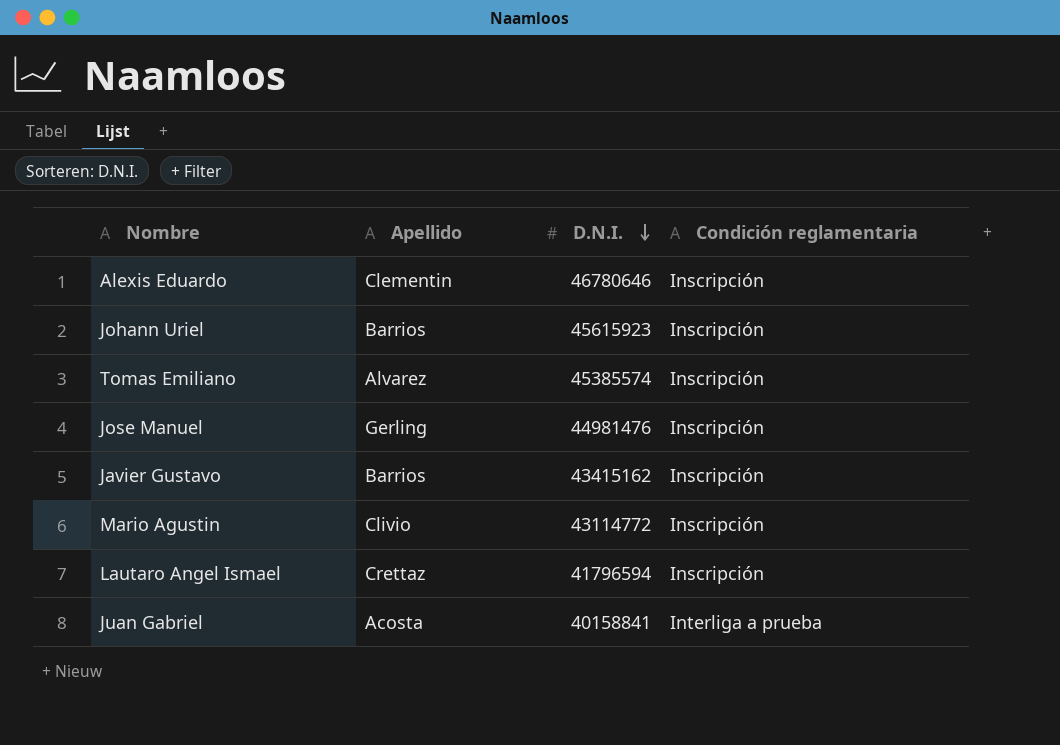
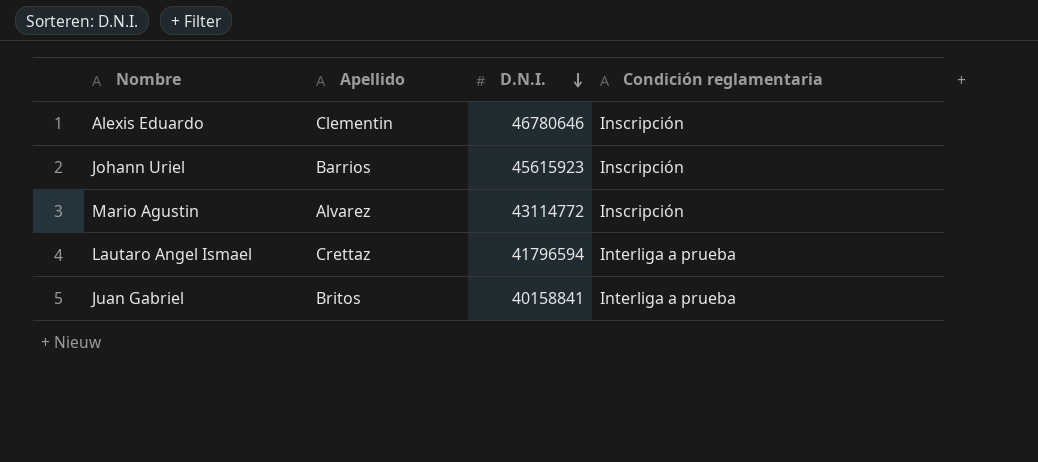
row Tomas Emiliano: Alvarez | 45385574 | Inscripción -> none
row Jose Manuel: Gerling | 44981476 | Inscripción -> none
row Javier Gustavo: Barrios | 43415162 | Inscripción -> none
Mario Agustin | Apellido: Clivio -> Alvarez
Lautaro Angel Ismael | Condición reglamentaria: Inscripción -> Interliga a prueba
Juan Gabriel | Apellido: Acosta -> Britos

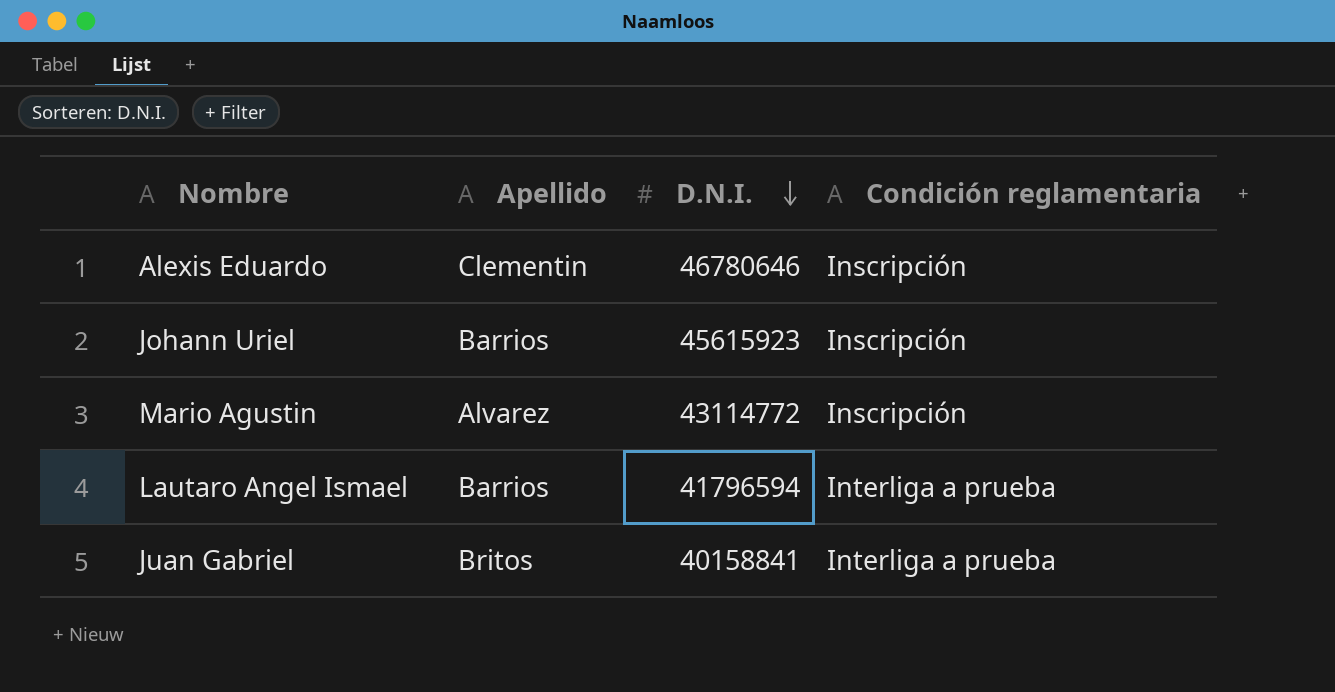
Lautaro Angel Ismael | Apellido: Crettaz -> Barrios

